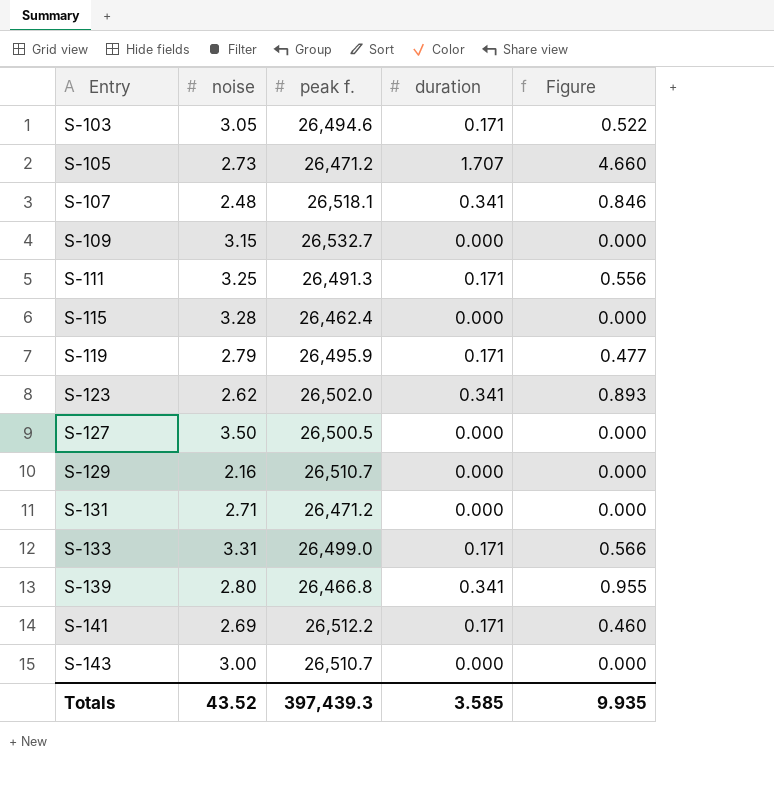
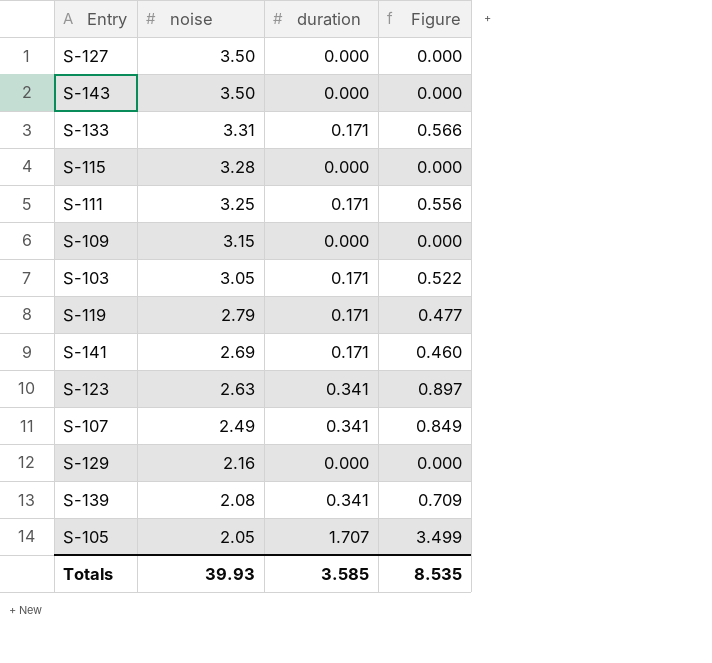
row order: Entry ascending -> noise descending
column peak f. | position: 3 -> none
row S-131: 2.71 | 26,471.2 | 0.000 | 0.000 -> none
S-143 | noise: 3.00 -> 3.50
S-123 | noise: 2.62 -> 2.63
S-123 | Figure: 0.893 -> 0.897
S-107 | noise: 2.48 -> 2.49
S-107 | Figure: 0.846 -> 0.849
S-139 | noise: 2.80 -> 2.08
S-139 | Figure: 0.955 -> 0.709
S-105 | noise: 2.73 -> 2.05
S-105 | Figure: 4.660 -> 3.499
Totals | noise: 43.52 -> 39.93
Totals | Figure: 9.935 -> 8.535

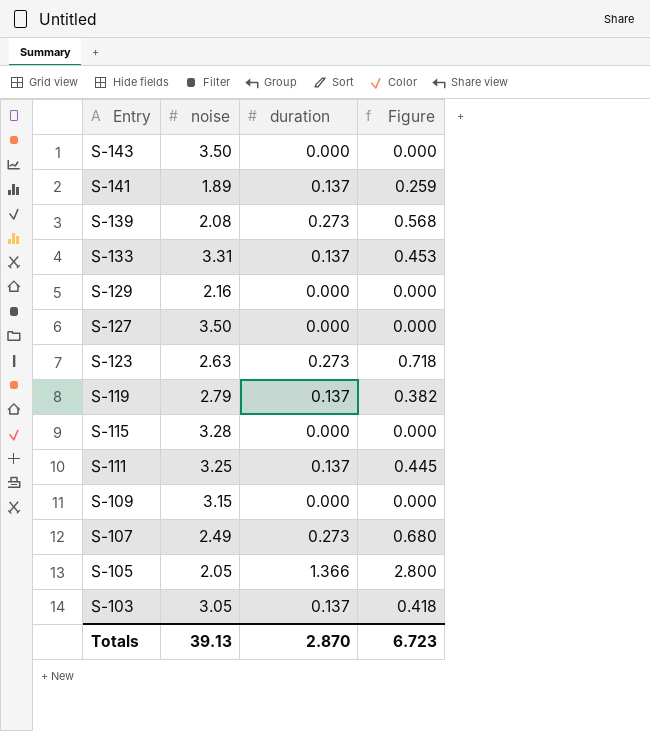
row order: noise descending -> Entry descending
S-141 | noise: 2.69 -> 1.89
S-141 | duration: 0.171 -> 0.137
S-141 | Figure: 0.460 -> 0.259
S-139 | duration: 0.341 -> 0.273
S-139 | Figure: 0.709 -> 0.568
S-133 | duration: 0.171 -> 0.137
S-133 | Figure: 0.566 -> 0.453
S-123 | duration: 0.341 -> 0.273
S-123 | Figure: 0.897 -> 0.718
S-119 | duration: 0.171 -> 0.137
S-119 | Figure: 0.477 -> 0.382
S-111 | duration: 0.171 -> 0.137
S-111 | Figure: 0.556 -> 0.445
S-107 | duration: 0.341 -> 0.273
S-107 | Figure: 0.849 -> 0.680
S-105 | duration: 1.707 -> 1.366
S-105 | Figure: 3.499 -> 2.800
S-103 | duration: 0.171 -> 0.137
S-103 | Figure: 0.522 -> 0.418
Totals | noise: 39.93 -> 39.13
Totals | duration: 3.585 -> 2.870
Totals | Figure: 8.535 -> 6.723

